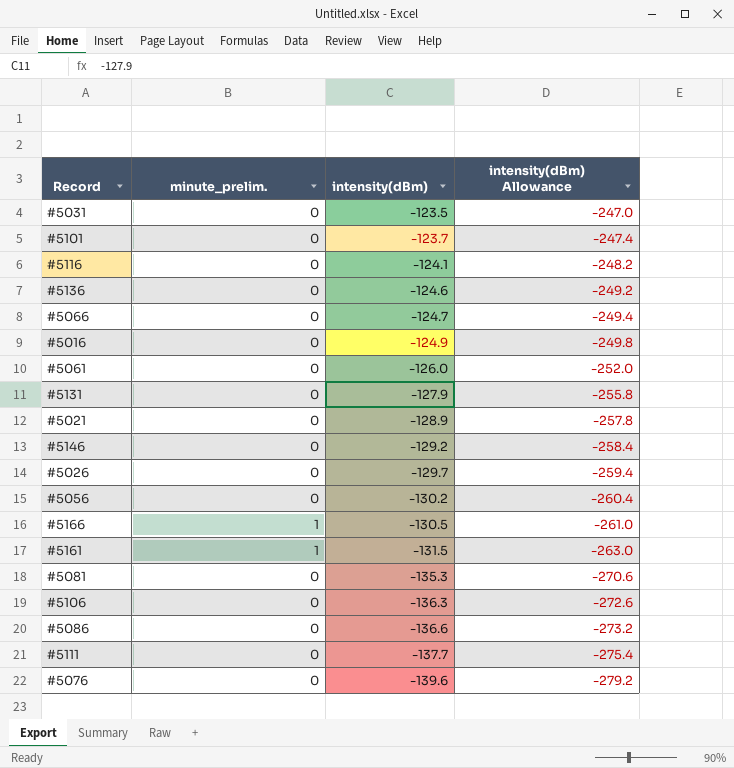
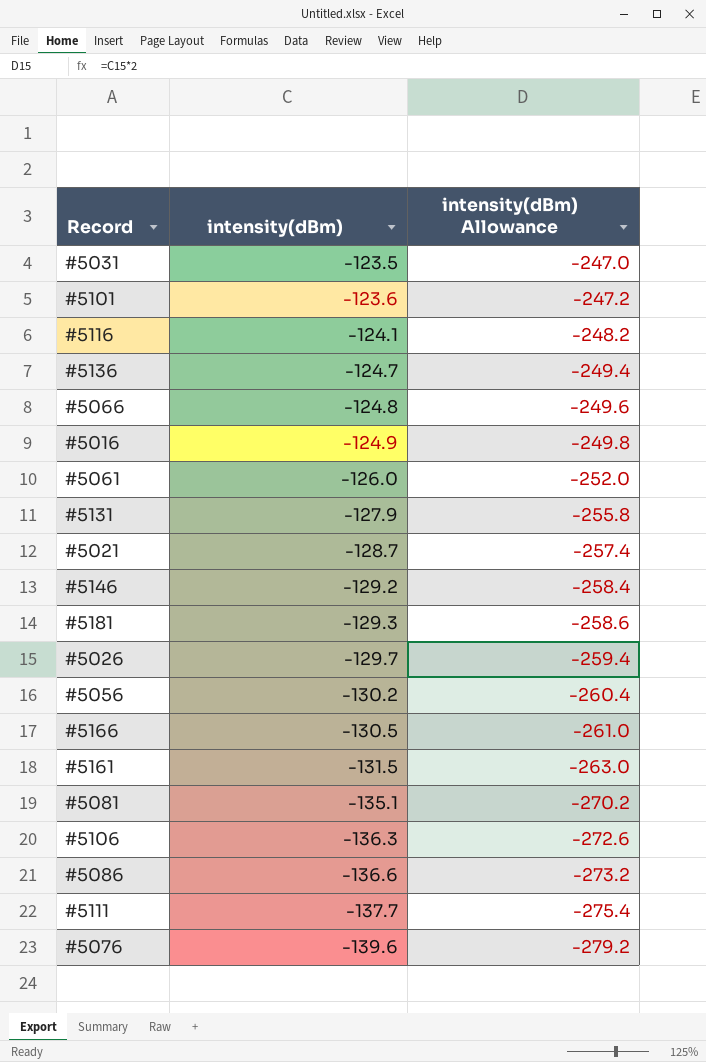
column minute_prelim. | position: 2 -> none
#5101 | intensity(dBm): -123.7 -> -123.6
#5101 | intensity(dBm) Allowance: -247.4 -> -247.2
#5136 | intensity(dBm): -124.6 -> -124.7
#5136 | intensity(dBm) Allowance: -249.2 -> -249.4
#5066 | intensity(dBm): -124.7 -> -124.8
#5066 | intensity(dBm) Allowance: -249.4 -> -249.6
#5021 | intensity(dBm): -128.9 -> -128.7
#5021 | intensity(dBm) Allowance: -257.8 -> -257.4
row #5181: none -> -129.3 | -258.6
#5081 | intensity(dBm): -135.3 -> -135.1
#5081 | intensity(dBm) Allowance: -270.6 -> -270.2

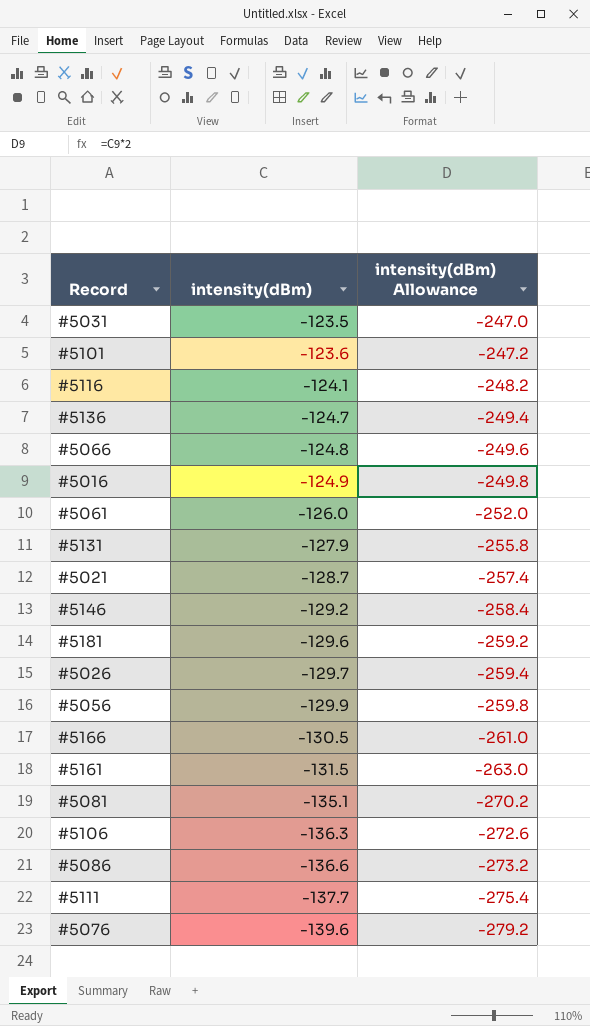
#5181 | intensity(dBm): -129.3 -> -129.6
#5181 | intensity(dBm) Allowance: -258.6 -> -259.2
#5056 | intensity(dBm): -130.2 -> -129.9
#5056 | intensity(dBm) Allowance: -260.4 -> -259.8

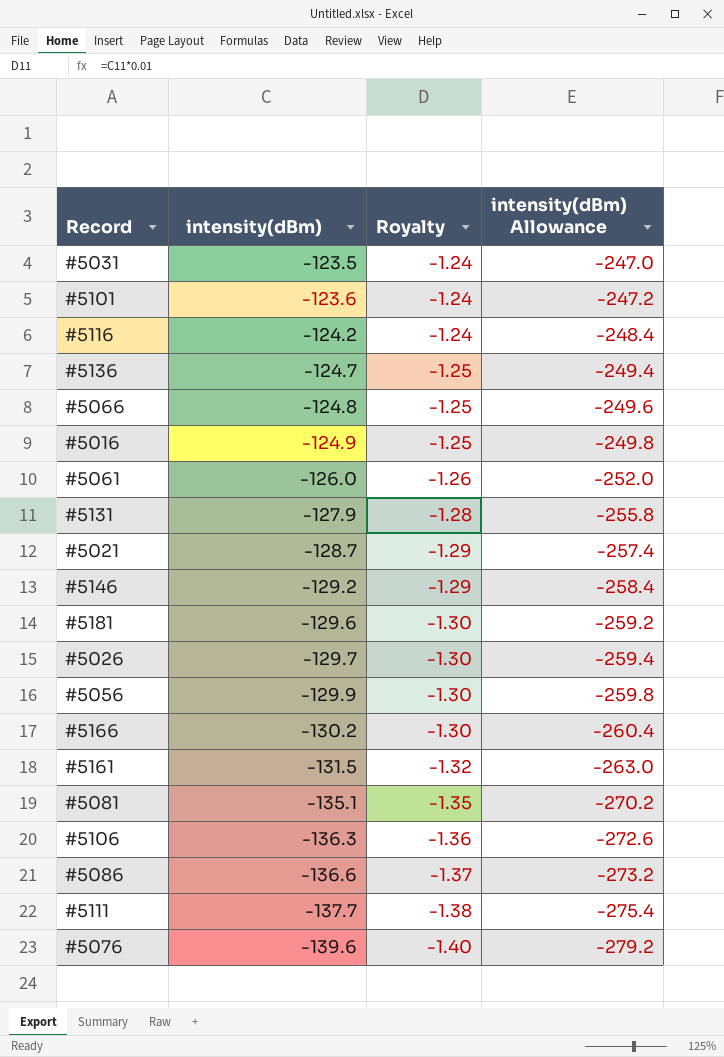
column Royalty | formula: none -> [intensity(dBm)] * 0.01
#5116 | intensity(dBm): -124.1 -> -124.2
#5116 | intensity(dBm) Allowance: -248.2 -> -248.4
#5166 | intensity(dBm): -130.5 -> -130.2
#5166 | intensity(dBm) Allowance: -261.0 -> -260.4

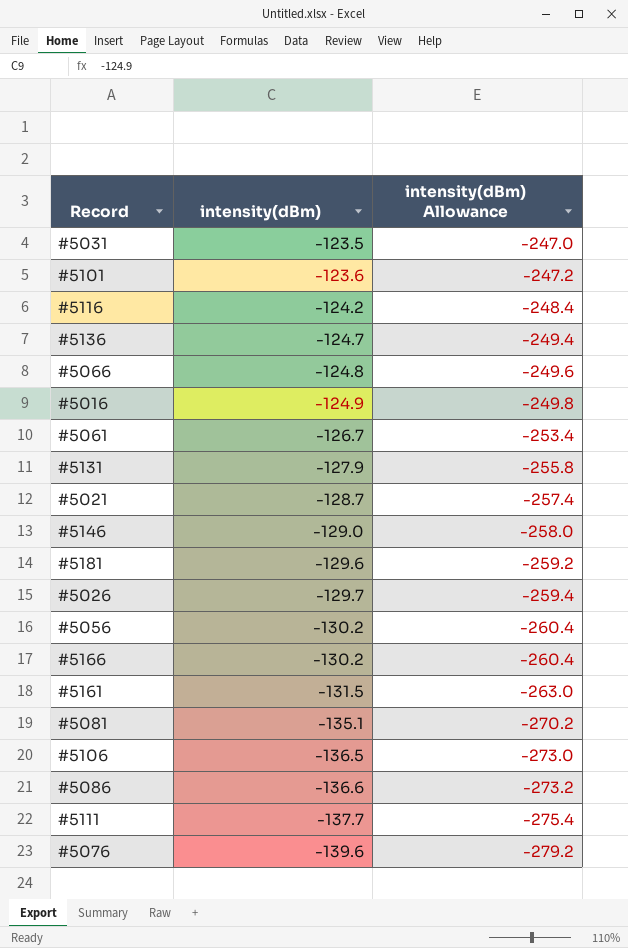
column Royalty | formula: [intensity(dBm)] * 0.01 -> none
#5061 | intensity(dBm): -126.0 -> -126.7
#5061 | intensity(dBm) Allowance: -252.0 -> -253.4
#5146 | intensity(dBm): -129.2 -> -129.0
#5146 | intensity(dBm) Allowance: -258.4 -> -258.0
#5056 | intensity(dBm): -129.9 -> -130.2
#5056 | intensity(dBm) Allowance: -259.8 -> -260.4
#5106 | intensity(dBm): -136.3 -> -136.5
#5106 | intensity(dBm) Allowance: -272.6 -> -273.0

